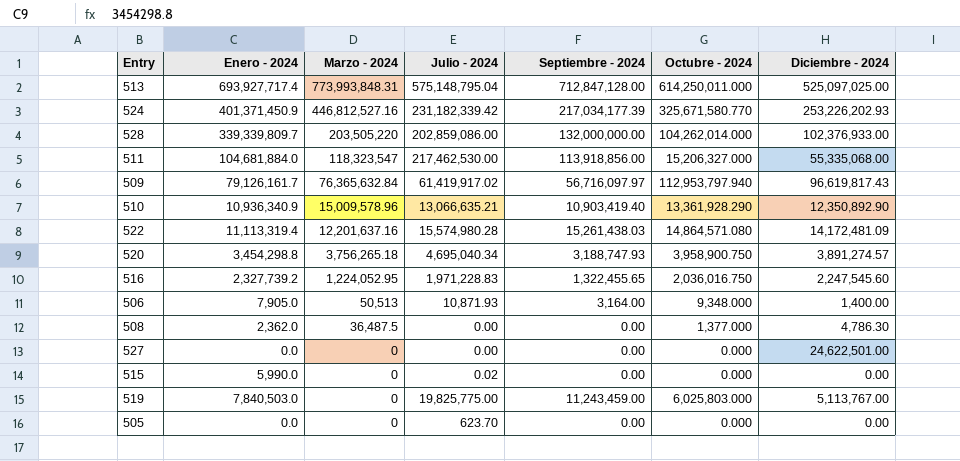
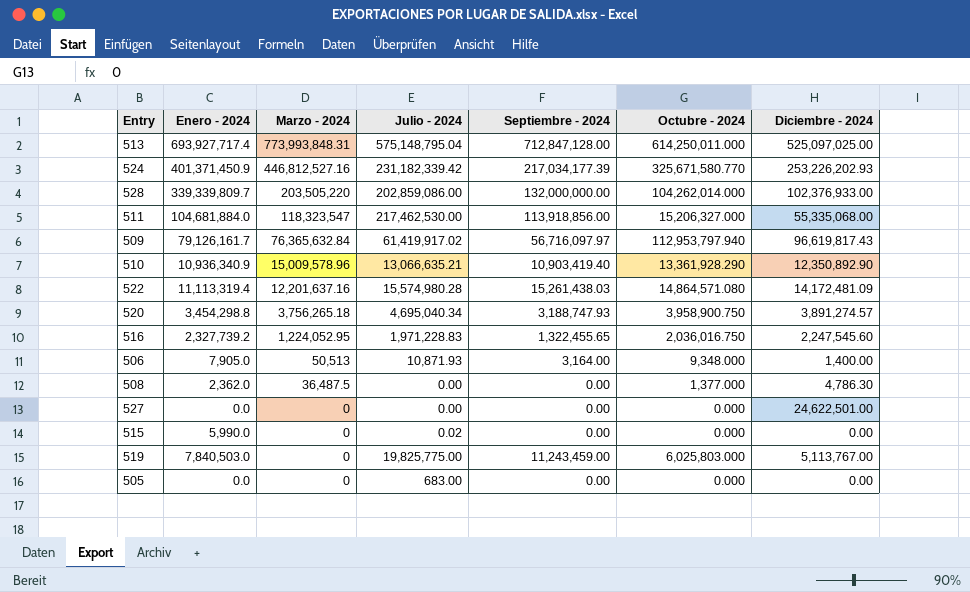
505 | Julio - 2024: 623.70 -> 683.00

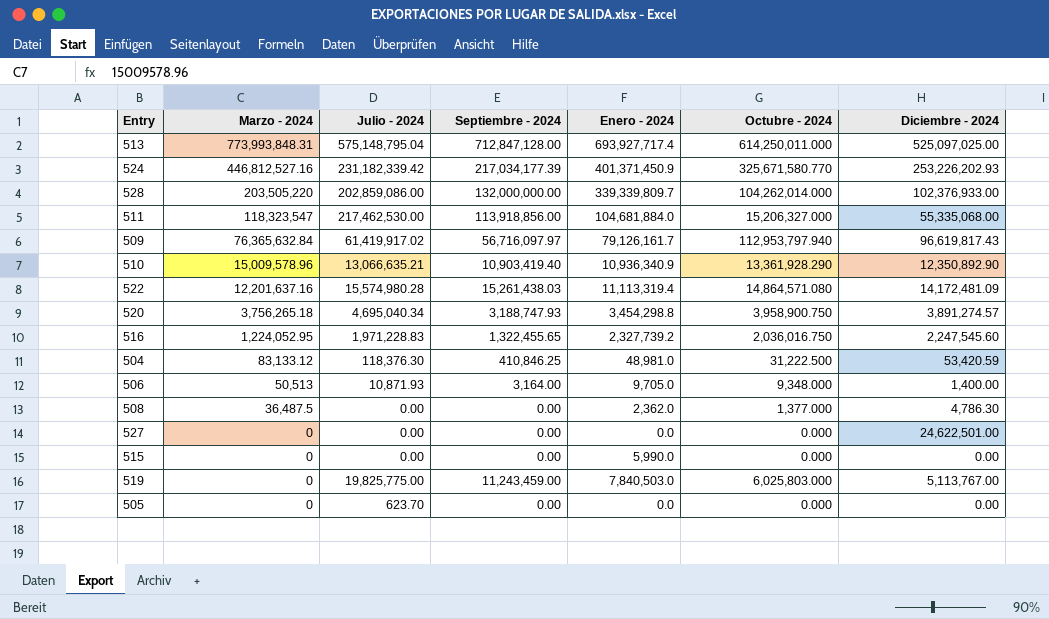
column Enero - 2024 | position: 2 -> 5
row 504: none -> 83,133.12 | 118,376.30 | 410,846.25 | 48,981.0 | 31,222.500 | 53,420.59
506 | Enero - 2024: 7,905.0 -> 9,705.0
515 | Julio - 2024: 0.02 -> 0.00
505 | Julio - 2024: 683.00 -> 623.70

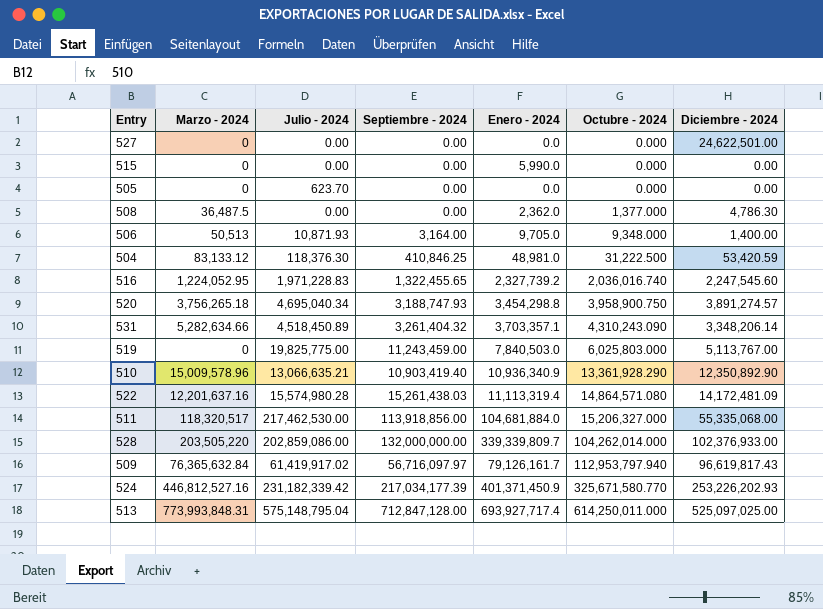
row order: Marzo - 2024 descending -> Octubre - 2024 ascending
516 | Octubre - 2024: 2,036,016.750 -> 2,036,016.740
row 531: none -> 5,282,634.66 | 4,518,450.89 | 3,261,404.32 | 3,703,357.1 | 4,310,243.090 | 3,348,206.14
511 | Marzo - 2024: 118,323,547 -> 118,320,517

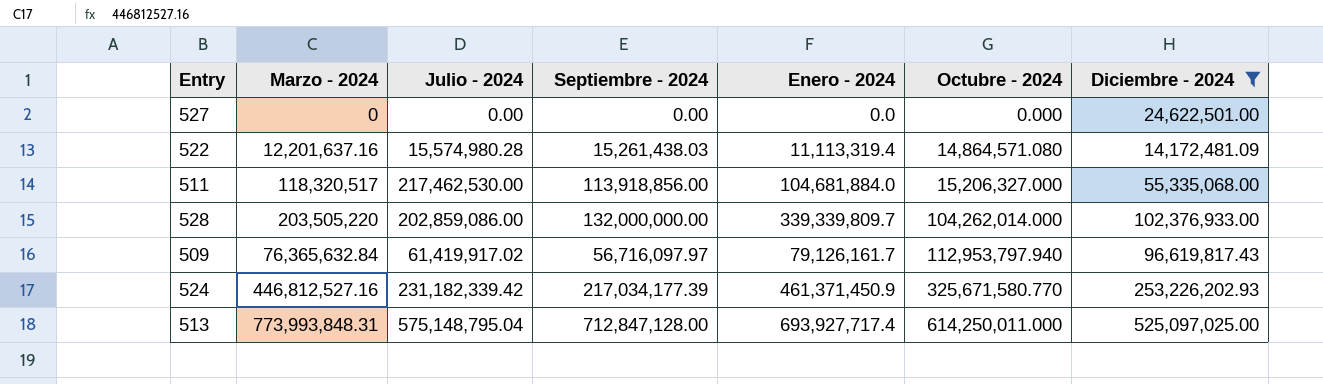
filter: none -> Diciembre - 2024 >= 14,172,481.09
524 | Enero - 2024: 401,371,450.9 -> 461,371,450.9

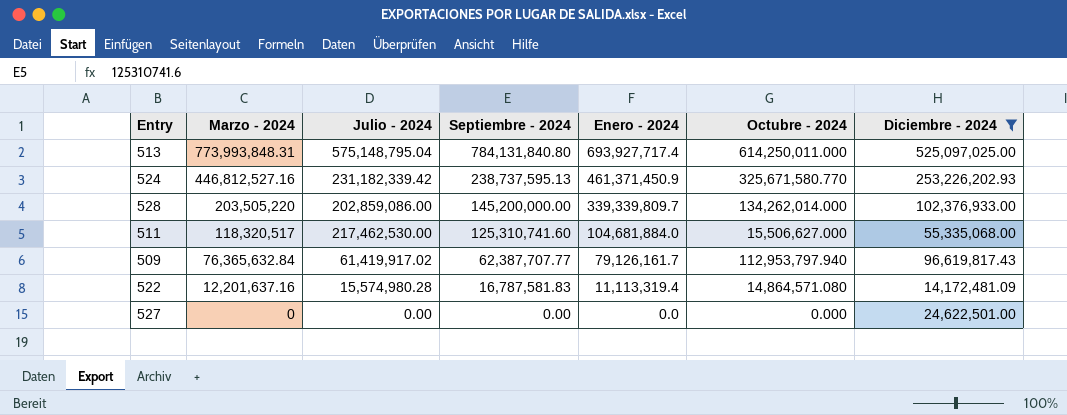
row order: Octubre - 2024 ascending -> Marzo - 2024 descending
513 | Septiembre - 2024: 712,847,128.00 -> 784,131,840.80
524 | Septiembre - 2024: 217,034,177.39 -> 238,737,595.13
528 | Septiembre - 2024: 132,000,000.00 -> 145,200,000.00
528 | Octubre - 2024: 104,262,014.000 -> 134,262,014.000
511 | Septiembre - 2024: 113,918,856.00 -> 125,310,741.60
511 | Octubre - 2024: 15,206,327.000 -> 15,506,627.000
509 | Septiembre - 2024: 56,716,097.97 -> 62,387,707.77
522 | Septiembre - 2024: 15,261,438.03 -> 16,787,581.83

